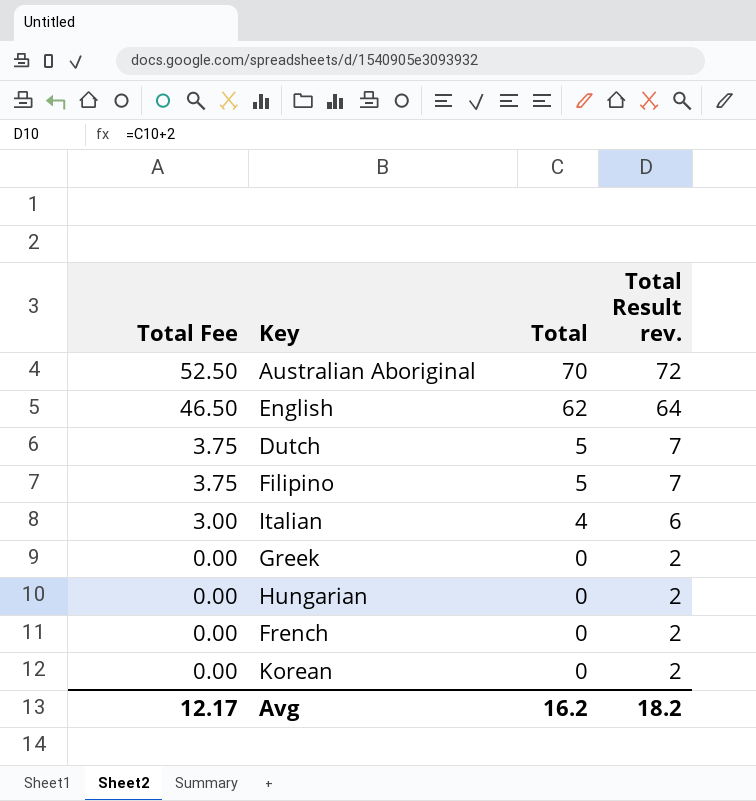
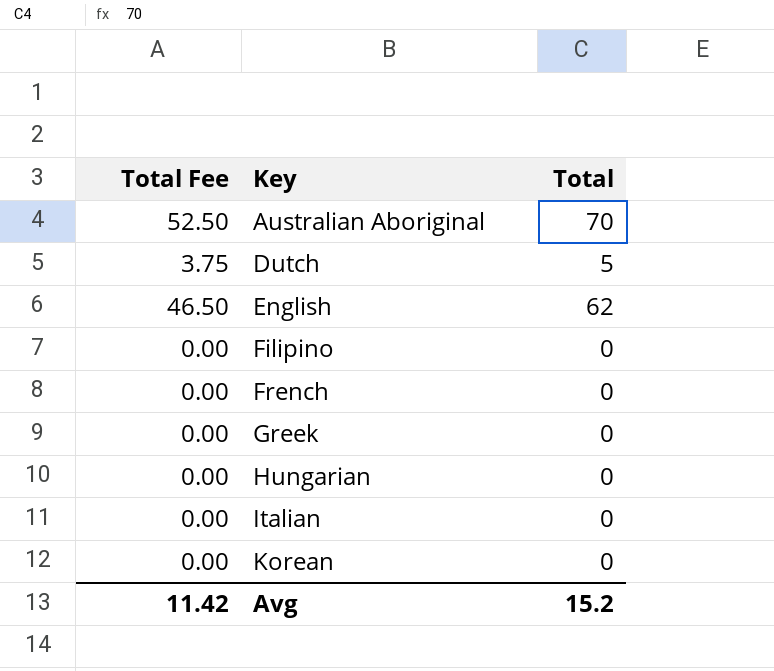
row order: Total Fee descending -> Key ascending
column Total Result rev. | formula: [Total] + 2 -> none
Filipino | Total Fee: 3.75 -> 0.00
Filipino | Total: 5 -> 0
Italian | Total Fee: 3.00 -> 0.00
Italian | Total: 4 -> 0
Avg | Total Fee: 12.17 -> 11.42
Avg | Total: 16.2 -> 15.2

